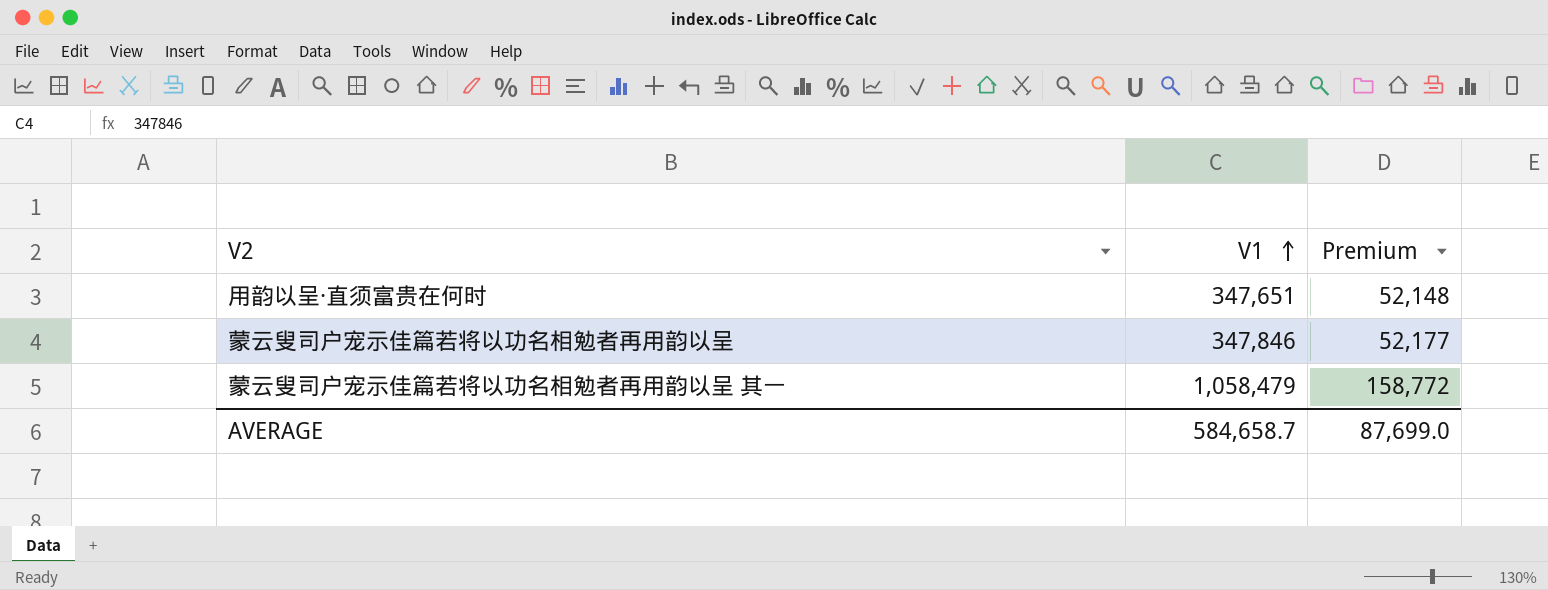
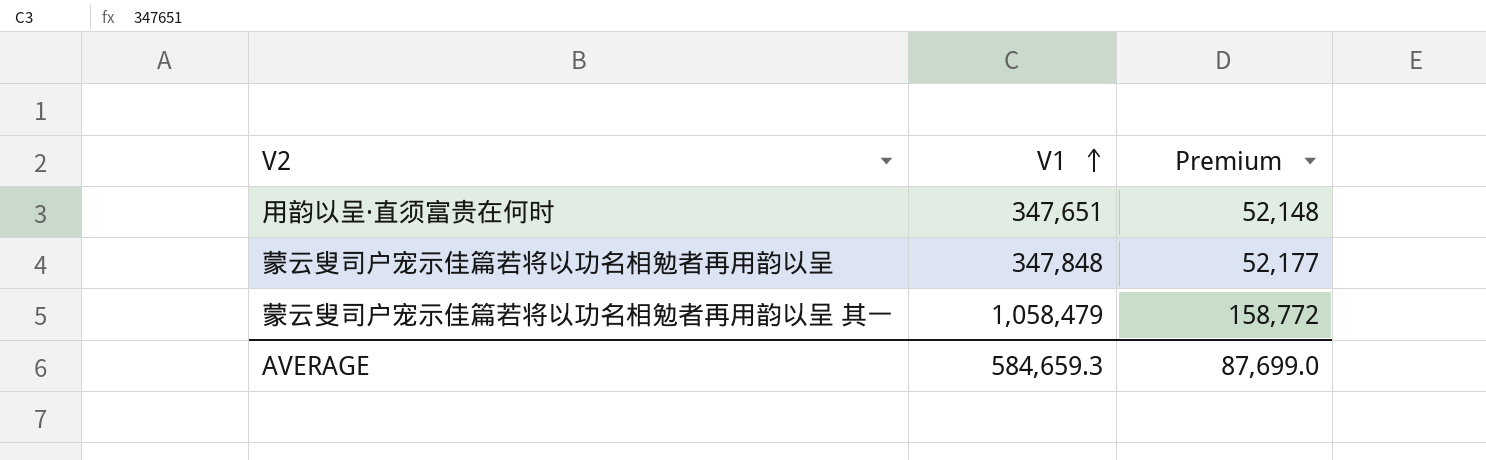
蒙云叟司户宠示佳篇若将以功名相勉者再用韵以呈 | V1: 347,846 -> 347,848
AVERAGE | V1: 584,658.7 -> 584,659.3

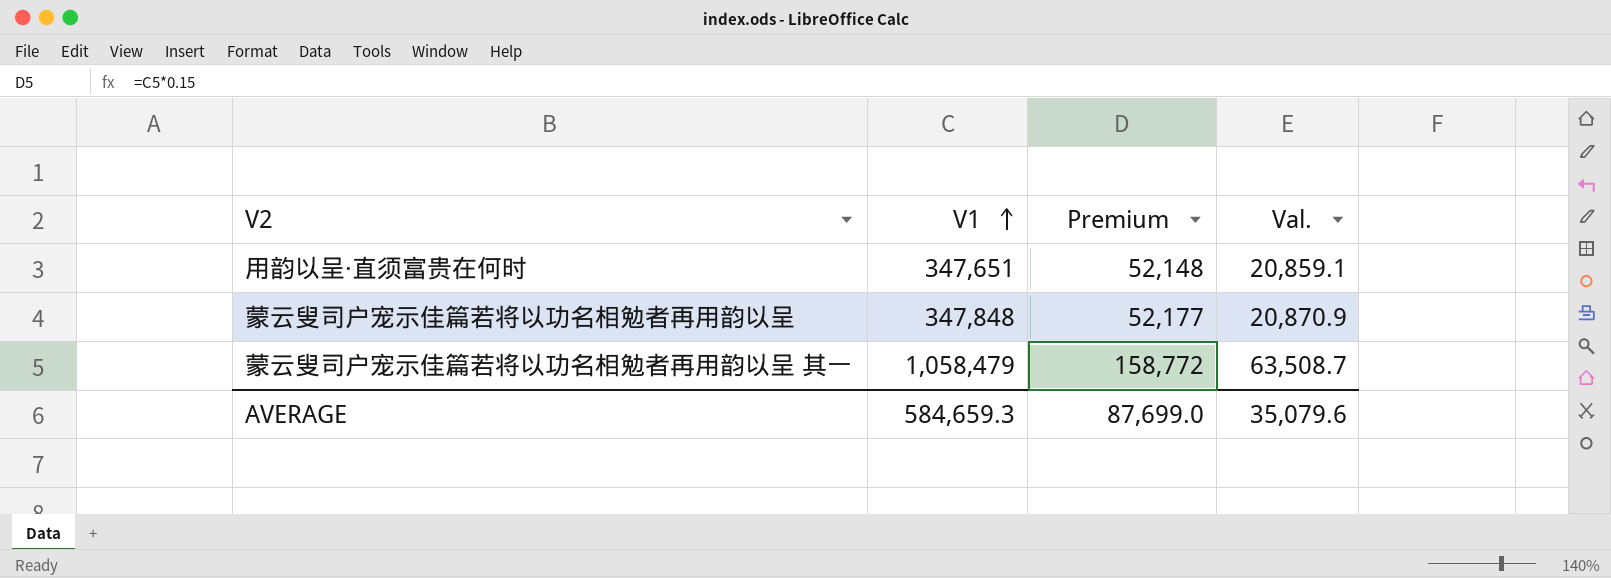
column Val. | formula: none -> [V1] * 0.06

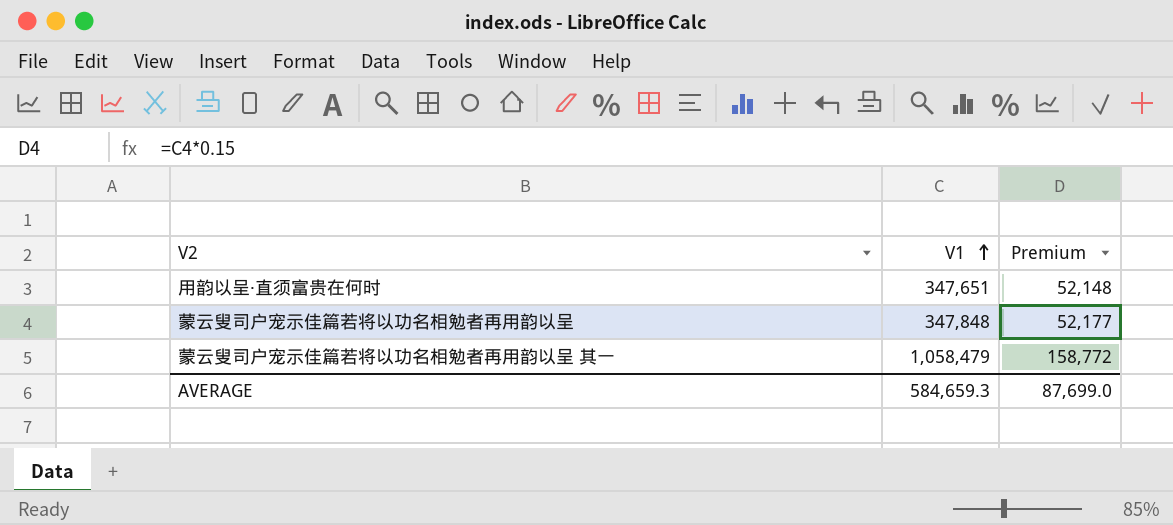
column Val. | formula: [V1] * 0.06 -> none

